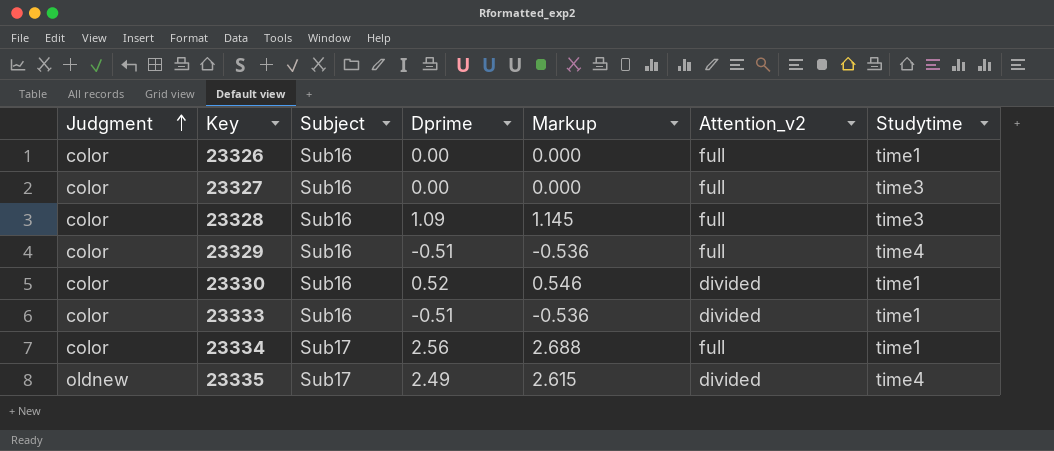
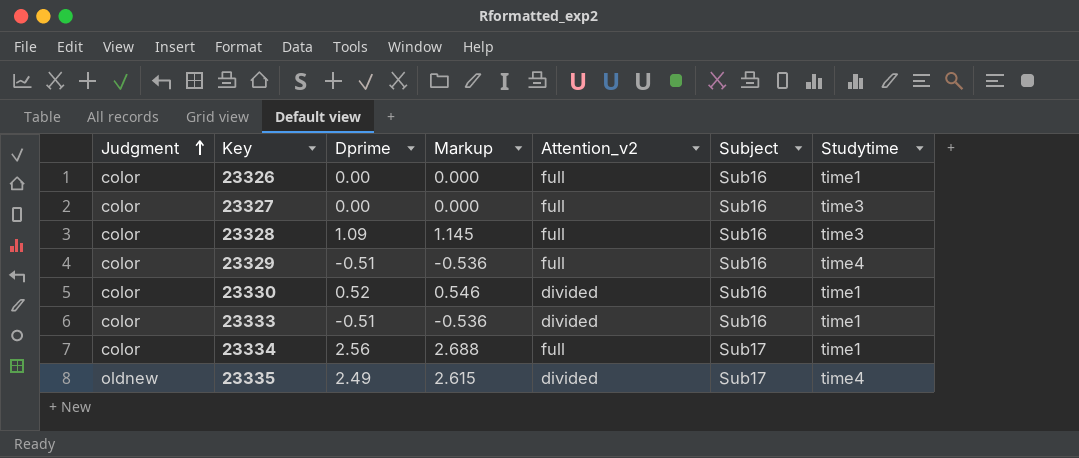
column Subject | position: 3 -> 6

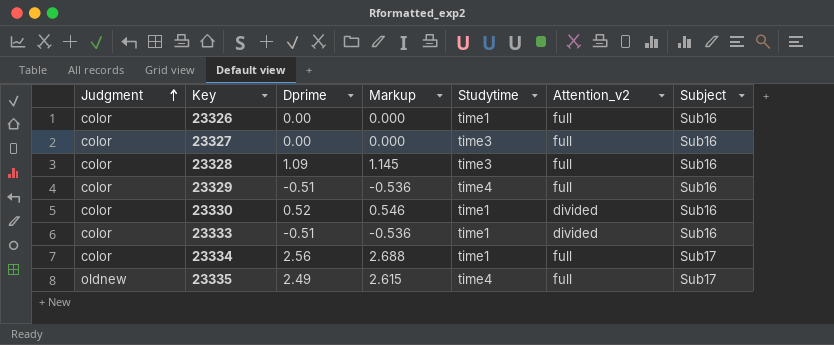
column Studytime | position: 7 -> 5
23335 | Attention_v2: divided -> full

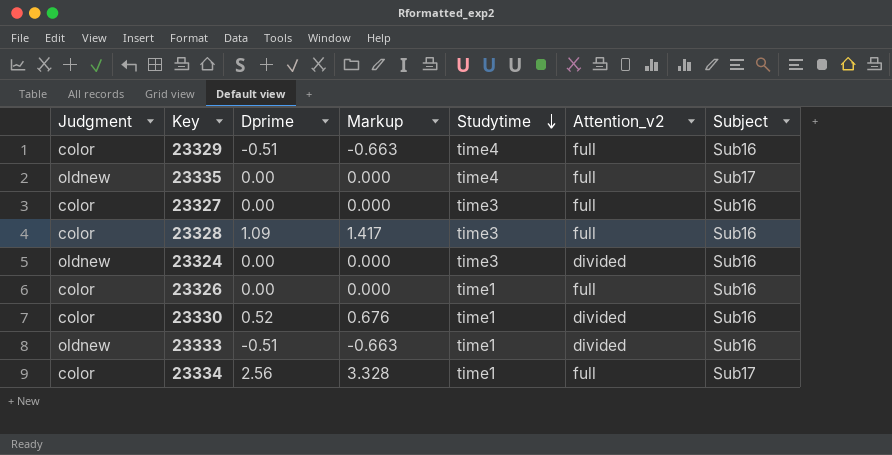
row order: Judgment ascending -> Studytime descending
column Markup | formula: [Dprime] * 1.05 -> [Dprime] * 1.3
23335 | Dprime: 2.49 -> 0.00
row 23324: none -> oldnew | 0.00 | 0.000 | time3 | divided | Sub16
23333 | Judgment: color -> oldnew

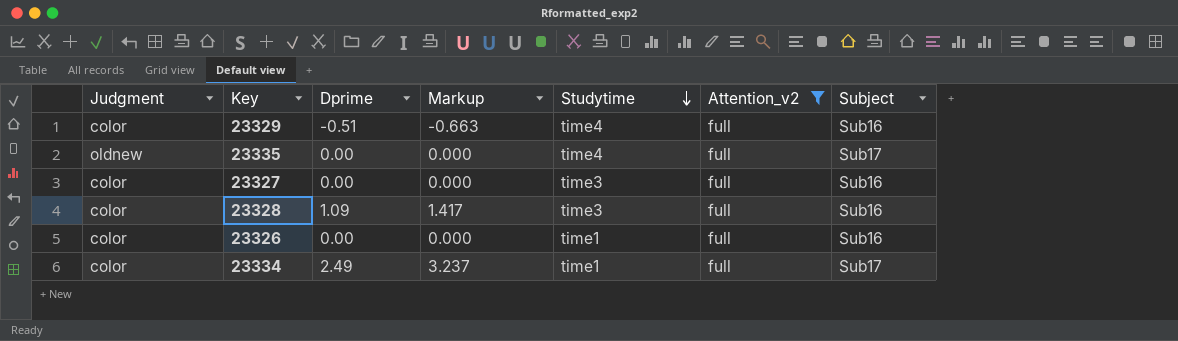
filter: none -> Attention_v2 = full
23334 | Dprime: 2.56 -> 2.49
23334 | Markup: 3.328 -> 3.237

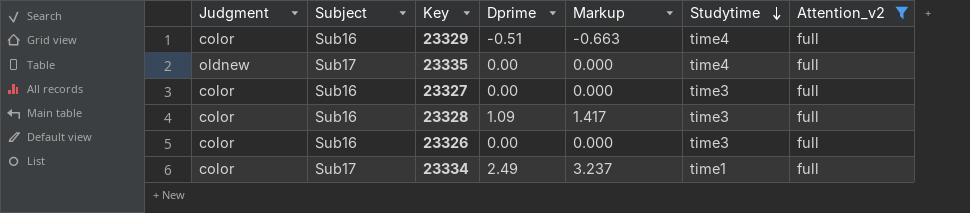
column Subject | position: 7 -> 2
23326 | Studytime: time1 -> time3

